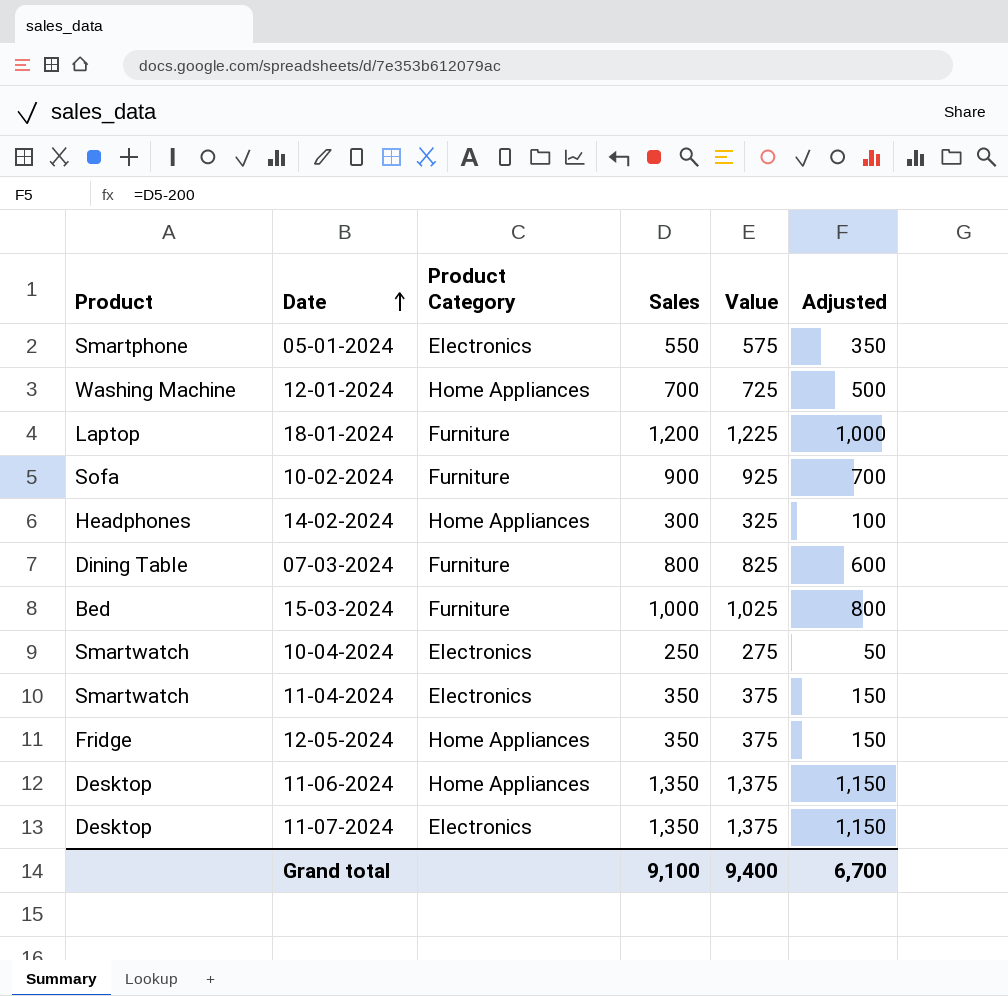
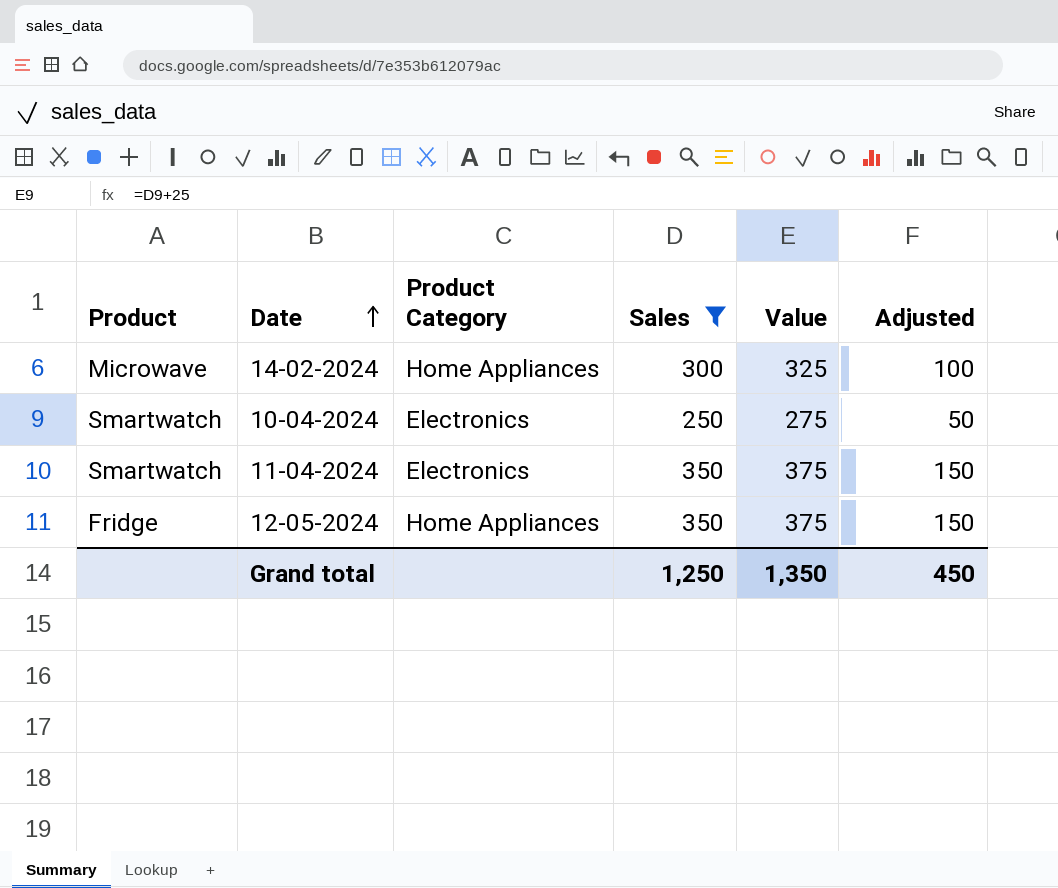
filter: none -> Sales <= 350
14-02-2024 | Product: Headphones -> Microwave
Grand total | Sales: 9,100 -> 1,250
Grand total | Value: 9,400 -> 1,350
Grand total | Adjusted: 6,700 -> 450

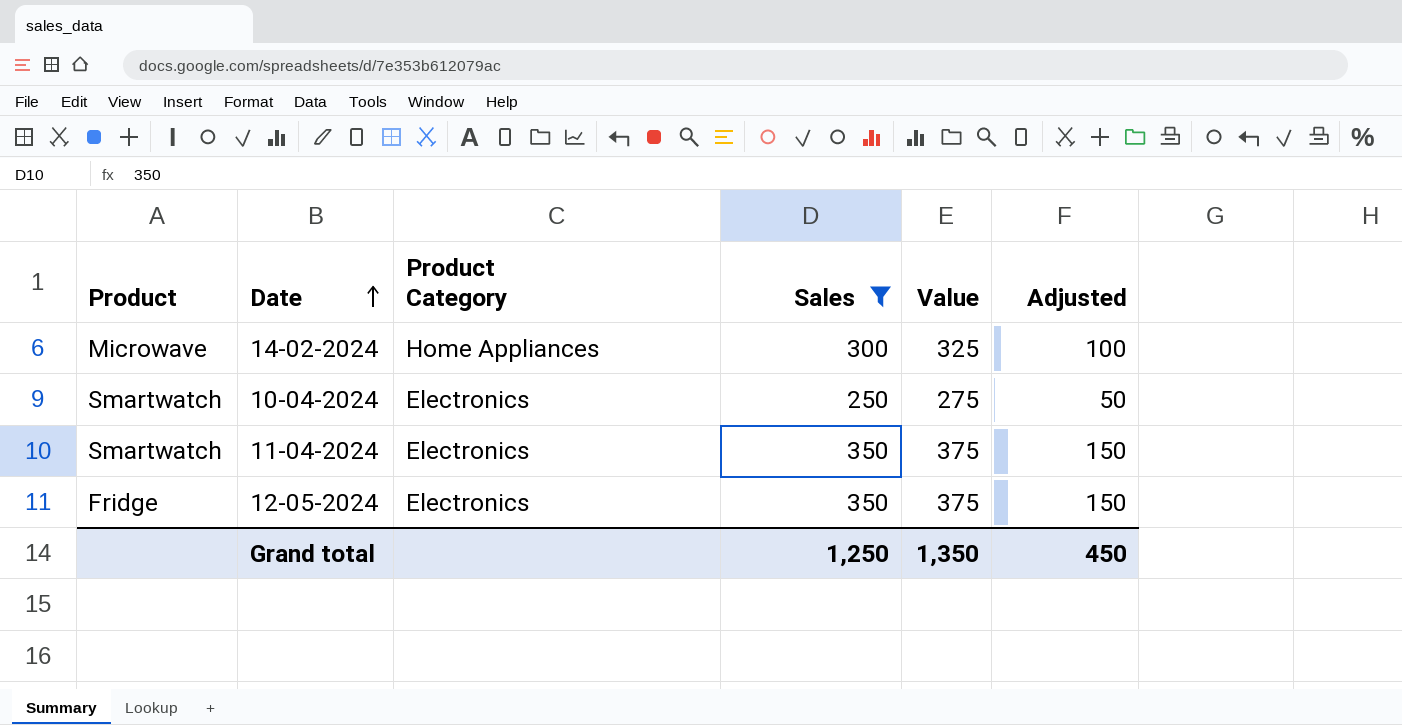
12-05-2024 | Product Category: Home Appliances -> Electronics

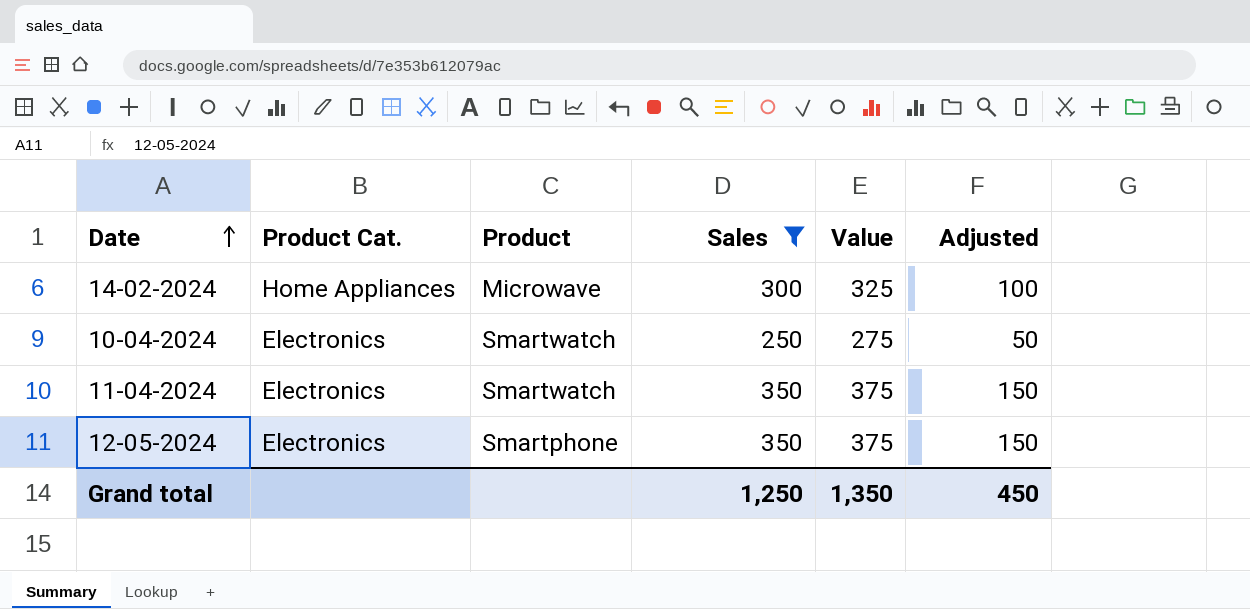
column name: Product Category -> Product Cat.
column Product | position: 1 -> 3
12-05-2024 | Product: Fridge -> Smartphone

